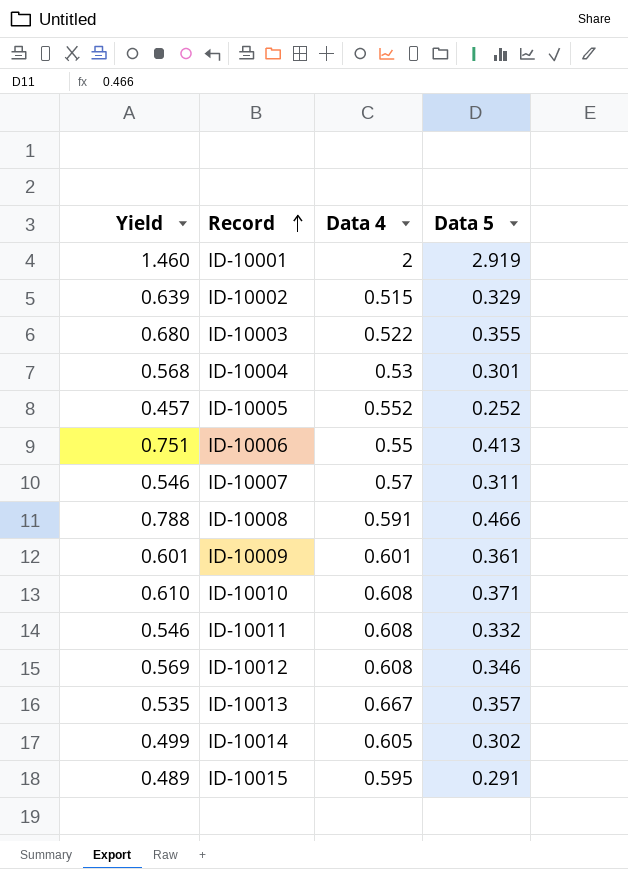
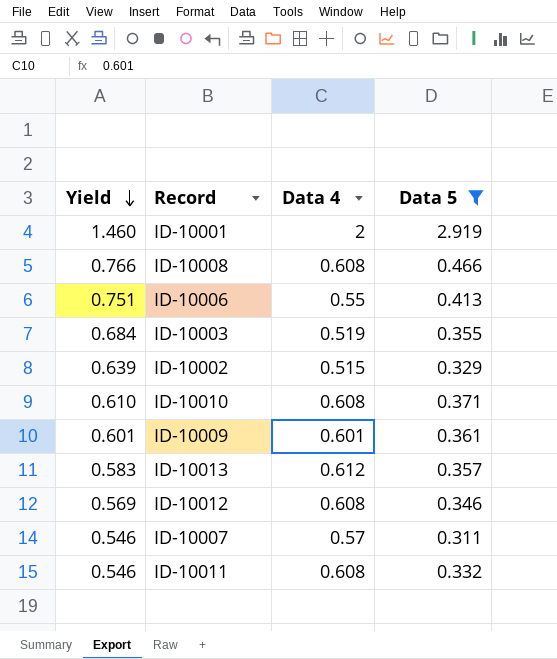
filter: none -> Data 5 >= 0.311
row order: Record ascending -> Yield descending
ID-10008 | Yield: 0.788 -> 0.766
ID-10008 | Data 4: 0.591 -> 0.608
ID-10003 | Yield: 0.680 -> 0.684
ID-10003 | Data 4: 0.522 -> 0.519
ID-10013 | Yield: 0.535 -> 0.583
ID-10013 | Data 4: 0.667 -> 0.612

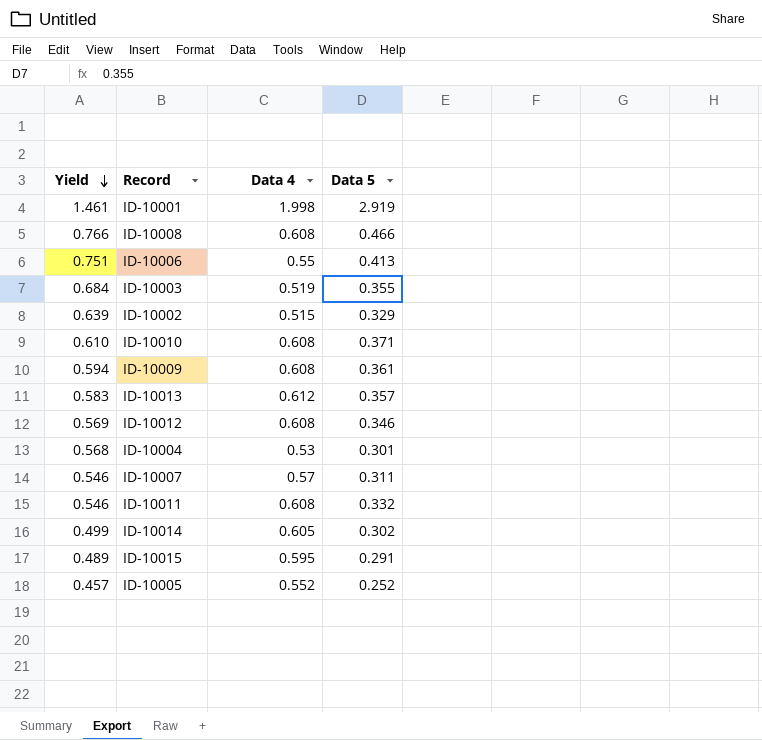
filter: Data 5 >= 0.311 -> none
ID-10001 | Yield: 1.460 -> 1.461
ID-10001 | Data 4: 2 -> 1.998
ID-10009 | Yield: 0.601 -> 0.594
ID-10009 | Data 4: 0.601 -> 0.608

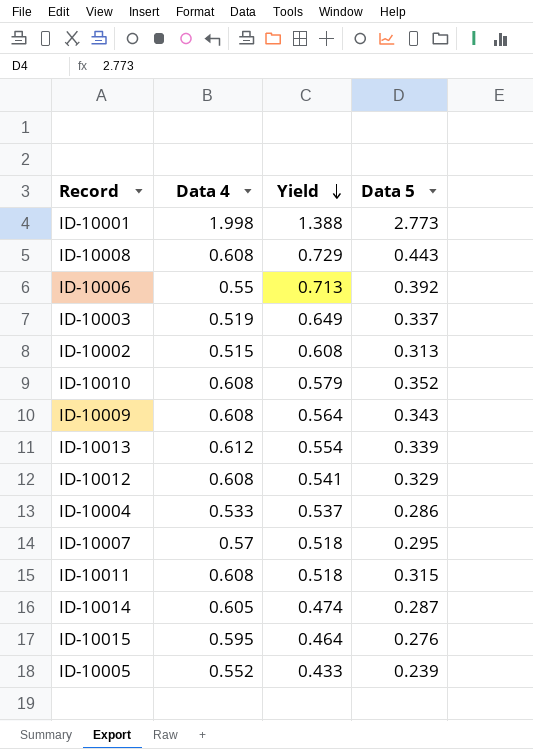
column Yield | position: 1 -> 3
ID-10001 | Yield: 1.461 -> 1.388
ID-10001 | Data 5: 2.919 -> 2.773
ID-10008 | Yield: 0.766 -> 0.729
ID-10008 | Data 5: 0.466 -> 0.443
ID-10006 | Yield: 0.751 -> 0.713
ID-10006 | Data 5: 0.413 -> 0.392
ID-10003 | Yield: 0.684 -> 0.649
ID-10003 | Data 5: 0.355 -> 0.337
ID-10002 | Yield: 0.639 -> 0.608
ID-10002 | Data 5: 0.329 -> 0.313
ID-10010 | Yield: 0.610 -> 0.579
ID-10010 | Data 5: 0.371 -> 0.352
ID-10009 | Yield: 0.594 -> 0.564
ID-10009 | Data 5: 0.361 -> 0.343
ID-10013 | Yield: 0.583 -> 0.554
ID-10013 | Data 5: 0.357 -> 0.339
ID-10012 | Yield: 0.569 -> 0.541
ID-10012 | Data 5: 0.346 -> 0.329
ID-10004 | Data 4: 0.53 -> 0.533
ID-10004 | Yield: 0.568 -> 0.537
ID-10004 | Data 5: 0.301 -> 0.286
ID-10007 | Yield: 0.546 -> 0.518
ID-10007 | Data 5: 0.311 -> 0.295
ID-10011 | Yield: 0.546 -> 0.518
ID-10011 | Data 5: 0.332 -> 0.315
ID-10014 | Yield: 0.499 -> 0.474
ID-10014 | Data 5: 0.302 -> 0.287
ID-10015 | Yield: 0.489 -> 0.464
ID-10015 | Data 5: 0.291 -> 0.276
ID-10005 | Yield: 0.457 -> 0.433
ID-10005 | Data 5: 0.252 -> 0.239

